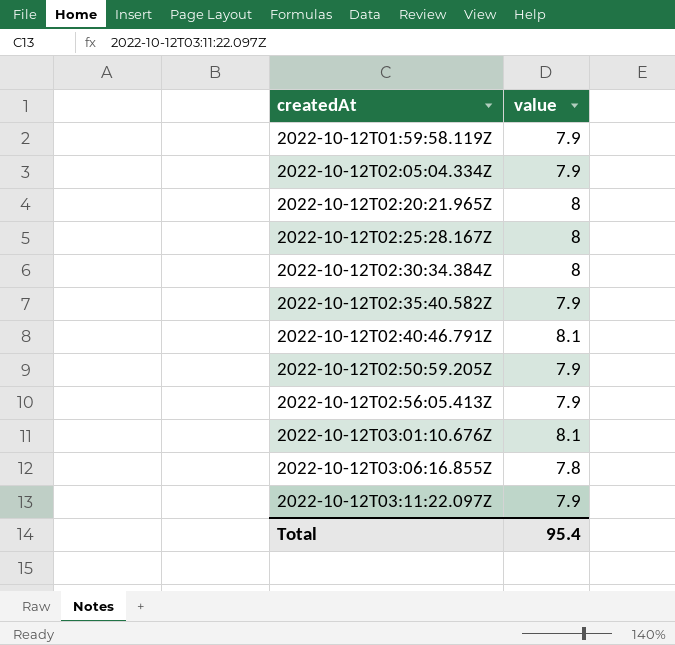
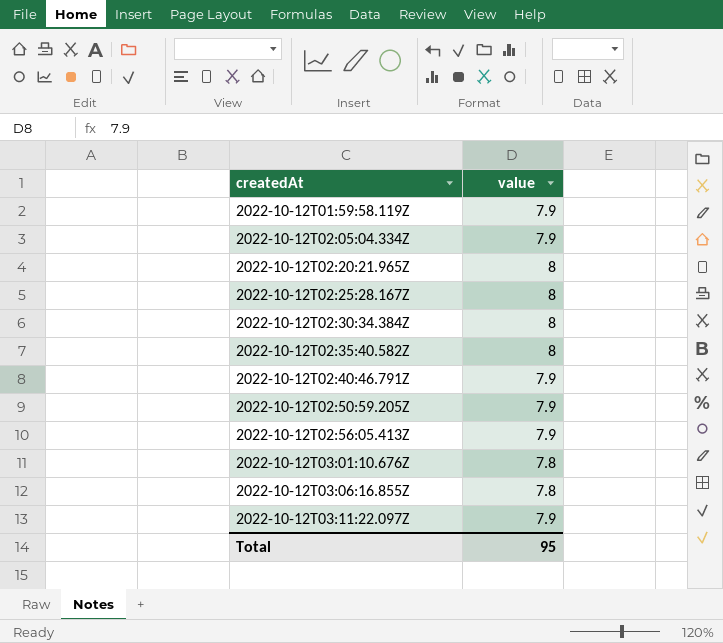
2022-10-12T02:35:40.582Z | value: 7.9 -> 8
2022-10-12T02:40:46.791Z | value: 8.1 -> 7.9
2022-10-12T03:01:10.676Z | value: 8.1 -> 7.8
Total | value: 95.4 -> 95

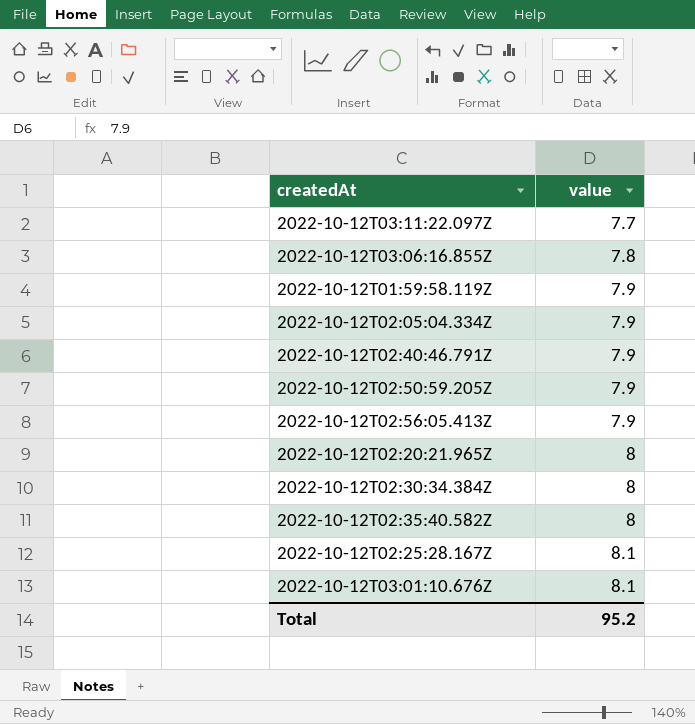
row order: createdAt ascending -> value ascending
2022-10-12T03:11:22.097Z | value: 7.9 -> 7.7
2022-10-12T02:25:28.167Z | value: 8 -> 8.1
2022-10-12T03:01:10.676Z | value: 7.8 -> 8.1
Total | value: 95 -> 95.2

